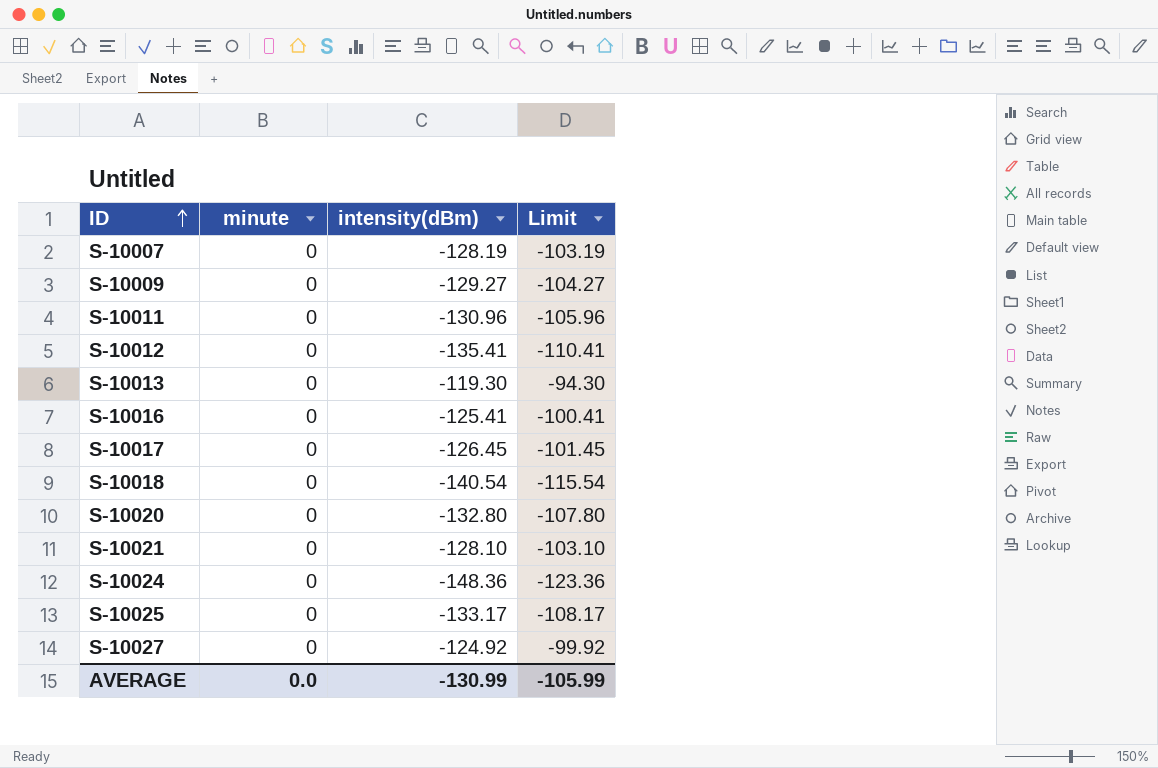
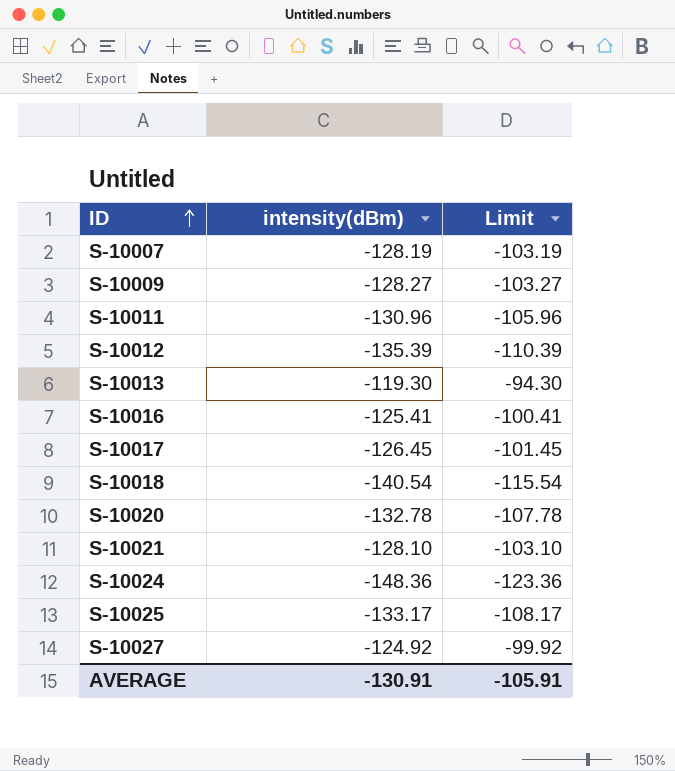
column minute | position: 2 -> none
S-10009 | intensity(dBm): -129.27 -> -128.27
S-10009 | Limit: -104.27 -> -103.27
S-10012 | intensity(dBm): -135.41 -> -135.39
S-10012 | Limit: -110.41 -> -110.39
S-10020 | intensity(dBm): -132.80 -> -132.78
S-10020 | Limit: -107.80 -> -107.78
AVERAGE | intensity(dBm): -130.99 -> -130.91
AVERAGE | Limit: -105.99 -> -105.91

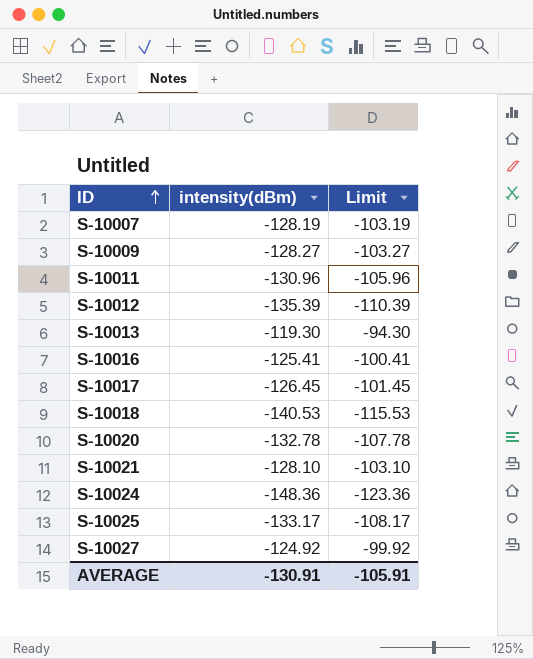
S-10018 | intensity(dBm): -140.54 -> -140.53
S-10018 | Limit: -115.54 -> -115.53

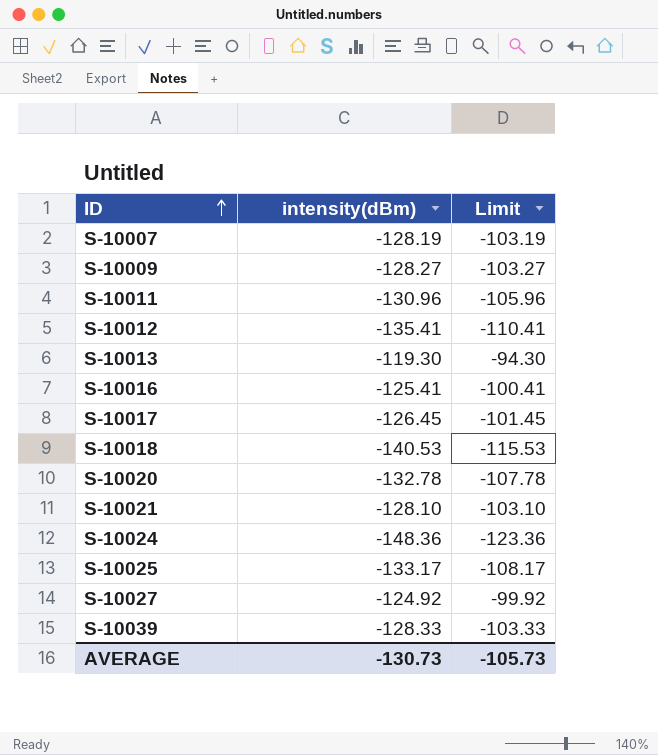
S-10012 | intensity(dBm): -135.39 -> -135.41
S-10012 | Limit: -110.39 -> -110.41
row S-10039: none -> -128.33 | -103.33
AVERAGE | intensity(dBm): -130.91 -> -130.73
AVERAGE | Limit: -105.91 -> -105.73

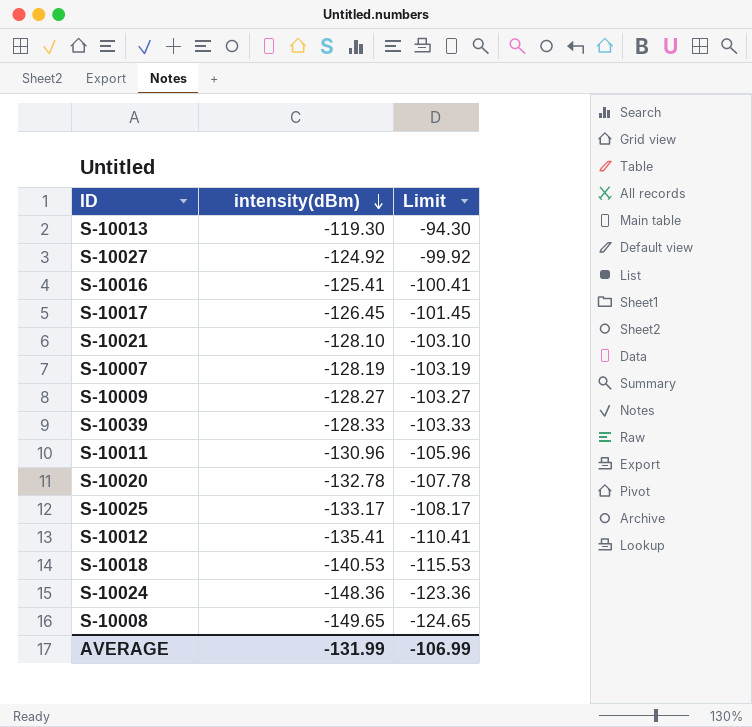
row order: ID ascending -> intensity(dBm) descending
row S-10008: none -> -149.65 | -124.65
AVERAGE | intensity(dBm): -130.73 -> -131.99
AVERAGE | Limit: -105.73 -> -106.99

